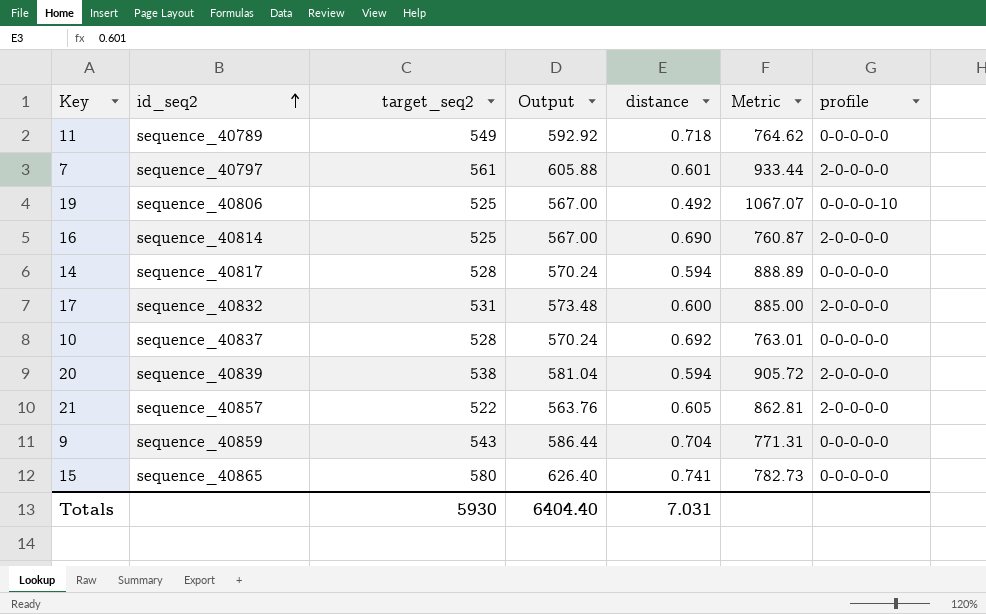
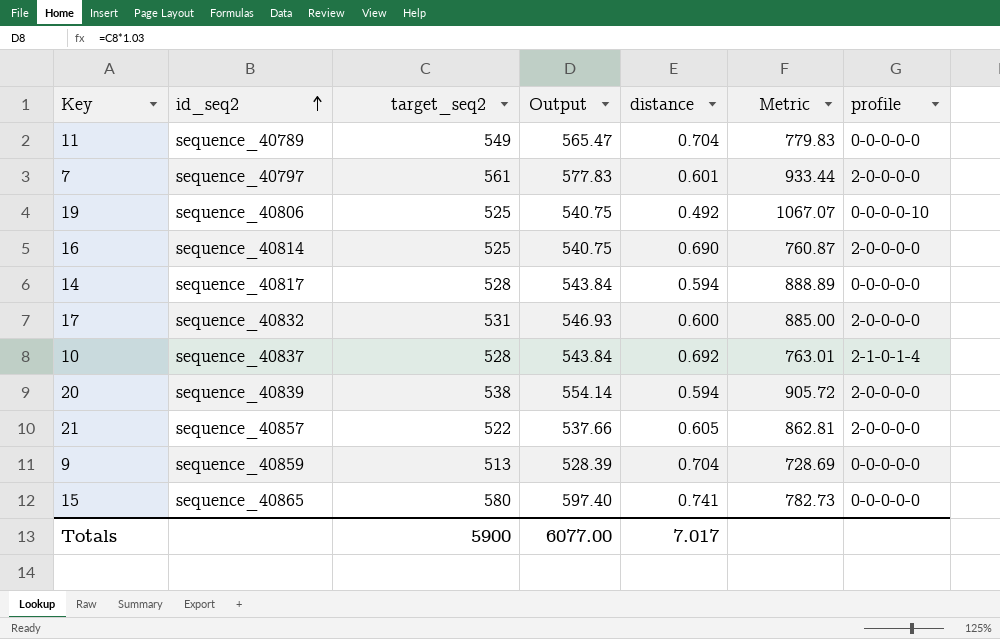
column Output | formula: [target_seq2] * 1.08 -> [target_seq2] * 1.03
11 | distance: 0.718 -> 0.704
11 | Metric: 764.62 -> 779.83
10 | profile: 0-0-0-0-0 -> 2-1-0-1-4
9 | target_seq2: 543 -> 513
9 | Metric: 771.31 -> 728.69
Totals | target_seq2: 5930 -> 5900
Totals | Output: 6404.40 -> 6077.00
Totals | distance: 7.031 -> 7.017

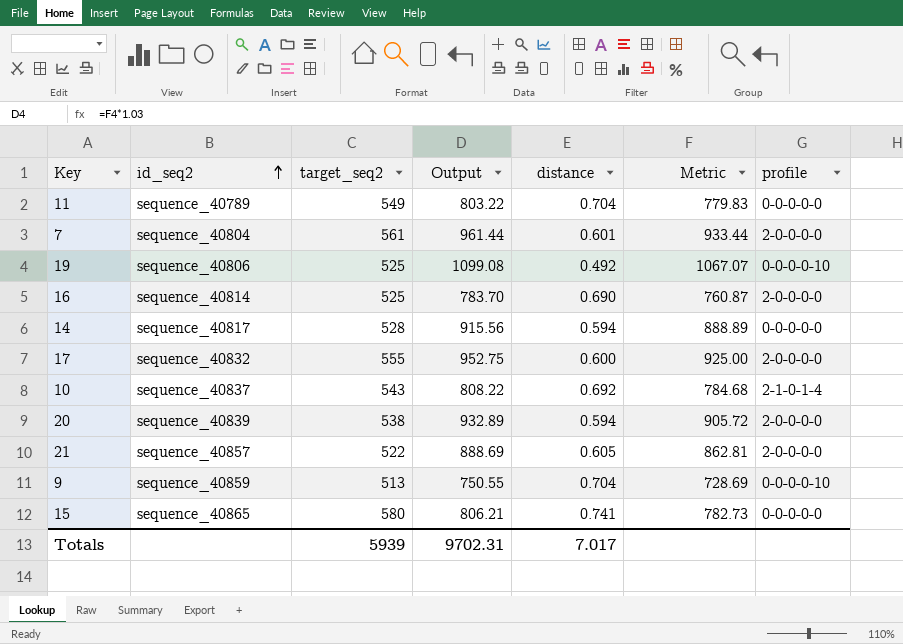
column Output | formula: [target_seq2] * 1.03 -> [Metric] * 1.03
7 | id_seq2: sequence_40797 -> sequence_40804
17 | target_seq2: 531 -> 555
17 | Metric: 885.00 -> 925.00
10 | target_seq2: 528 -> 543
10 | Metric: 763.01 -> 784.68
9 | profile: 0-0-0-0-0 -> 0-0-0-0-10
Totals | target_seq2: 5900 -> 5939
Totals | Output: 6077.00 -> 9702.31

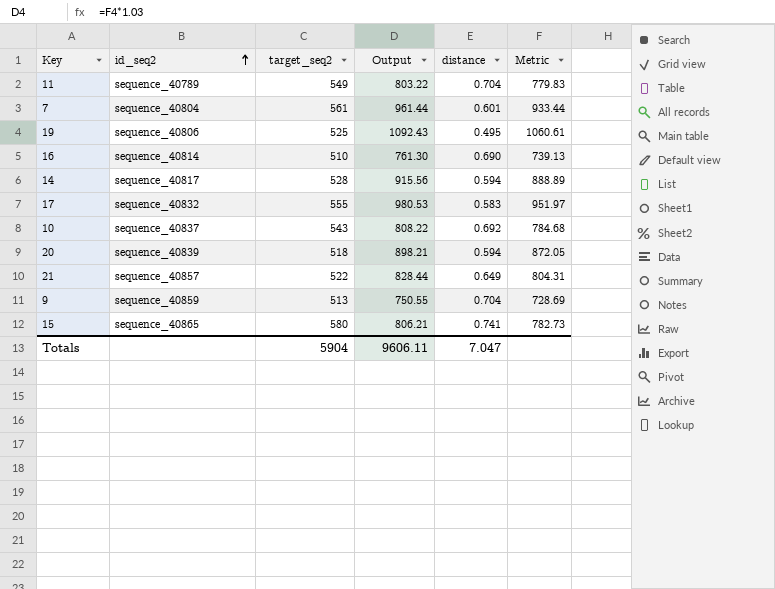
column profile | position: 7 -> none
19 | Output: 1099.08 -> 1092.43
19 | distance: 0.492 -> 0.495
19 | Metric: 1067.07 -> 1060.61
16 | target_seq2: 525 -> 510
16 | Output: 783.70 -> 761.30
16 | Metric: 760.87 -> 739.13
17 | Output: 952.75 -> 980.53
17 | distance: 0.600 -> 0.583
17 | Metric: 925.00 -> 951.97
20 | target_seq2: 538 -> 518
20 | Output: 932.89 -> 898.21
20 | Metric: 905.72 -> 872.05
21 | Output: 888.69 -> 828.44
21 | distance: 0.605 -> 0.649
21 | Metric: 862.81 -> 804.31
Totals | target_seq2: 5939 -> 5904
Totals | Output: 9702.31 -> 9606.11
Totals | distance: 7.017 -> 7.047

